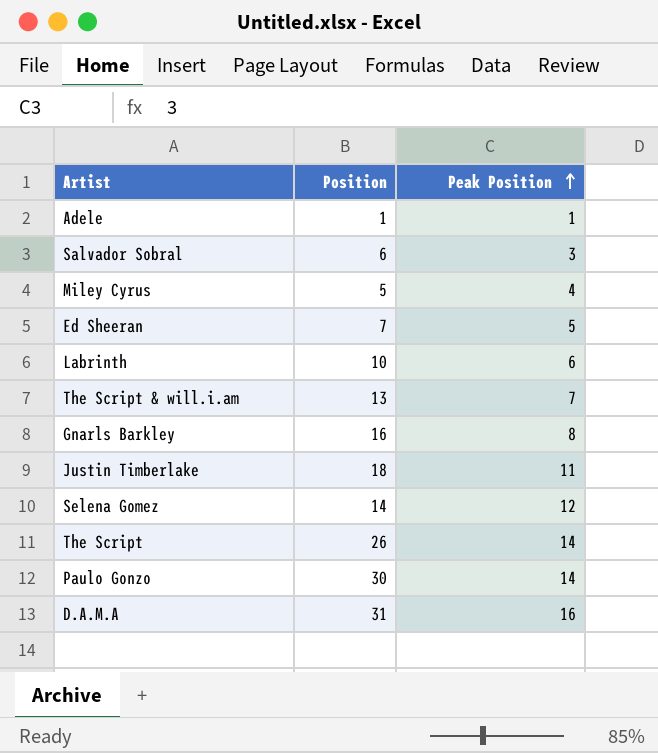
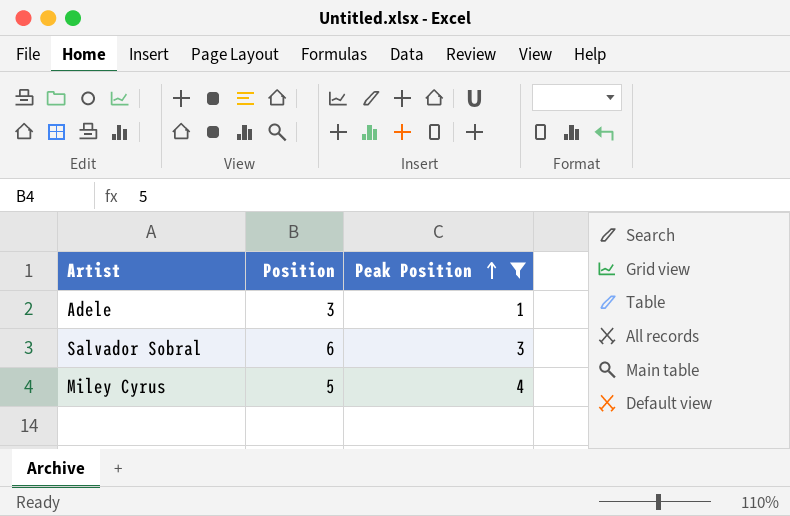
filter: none -> Peak Position <= 4
Adele | Position: 1 -> 3

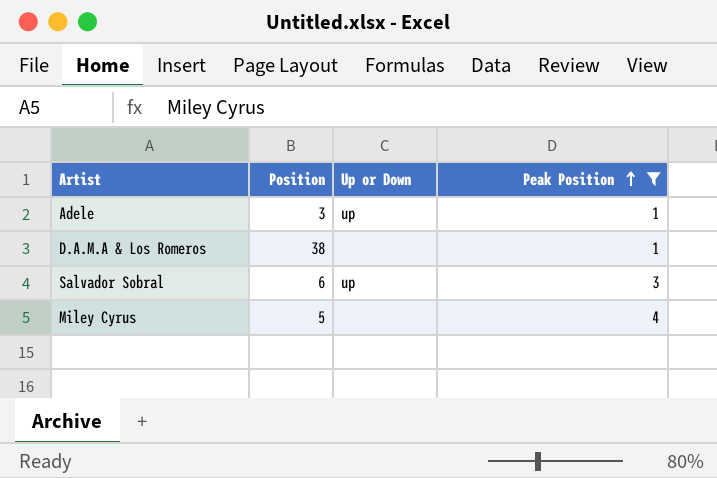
column Up or Down | position: none -> 3
row D.A.M.A & Los Romeros: none -> 38 | none | 1

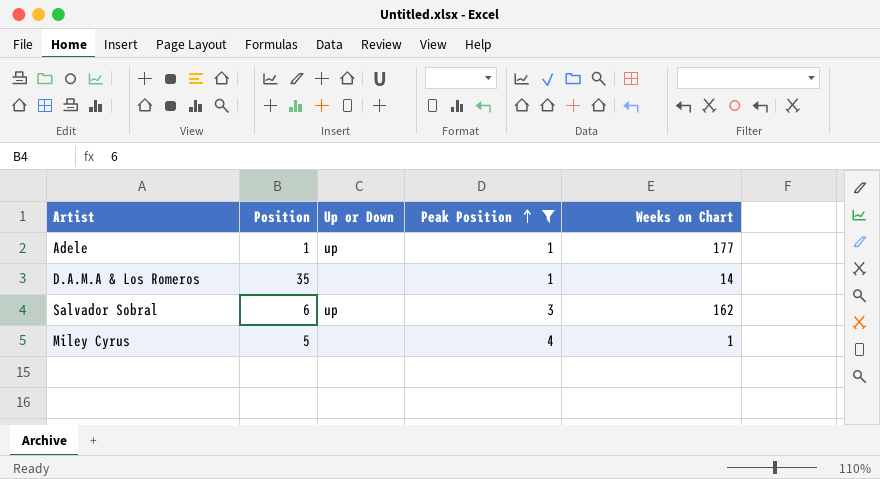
column Weeks on Chart | position: none -> 5
Adele | Position: 3 -> 1
D.A.M.A & Los Romeros | Position: 38 -> 35

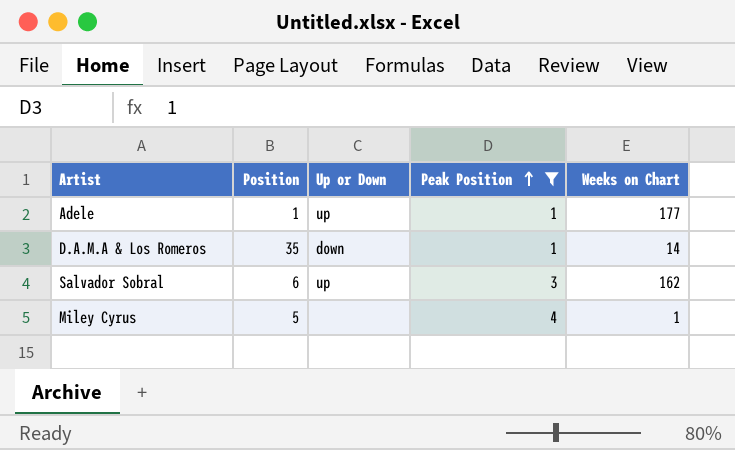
D.A.M.A & Los Romeros | Up or Down: none -> down

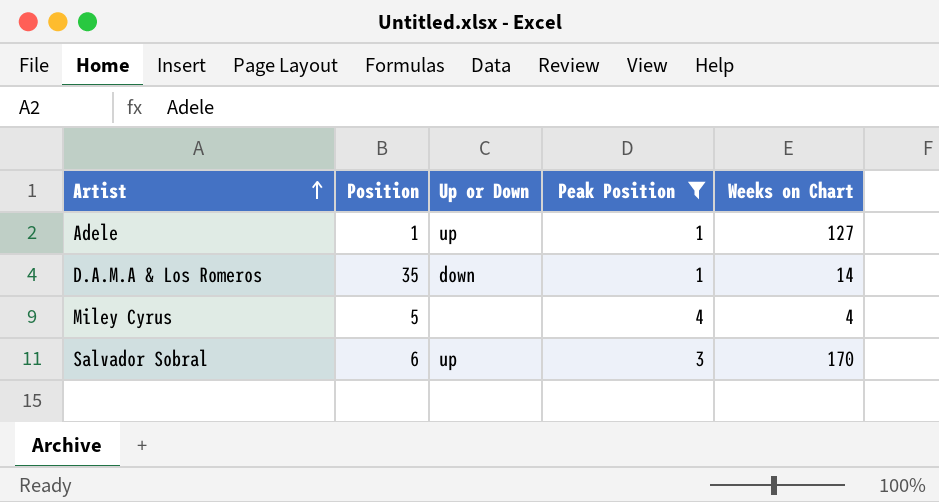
row order: Peak Position ascending -> Artist ascending
Adele | Weeks on Chart: 177 -> 127
Miley Cyrus | Weeks on Chart: 1 -> 4
Salvador Sobral | Weeks on Chart: 162 -> 170

